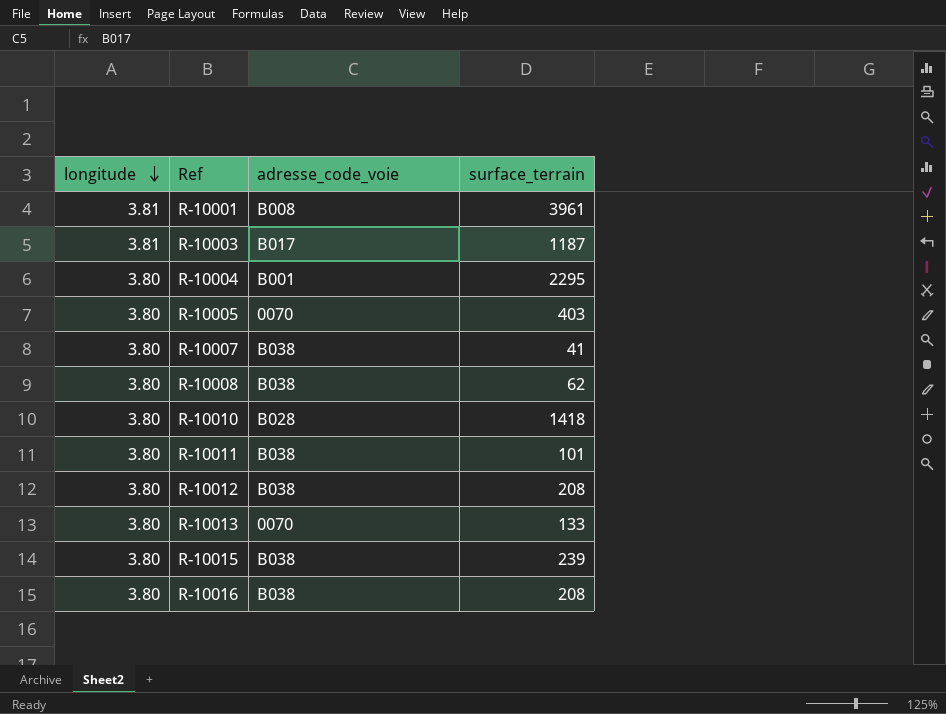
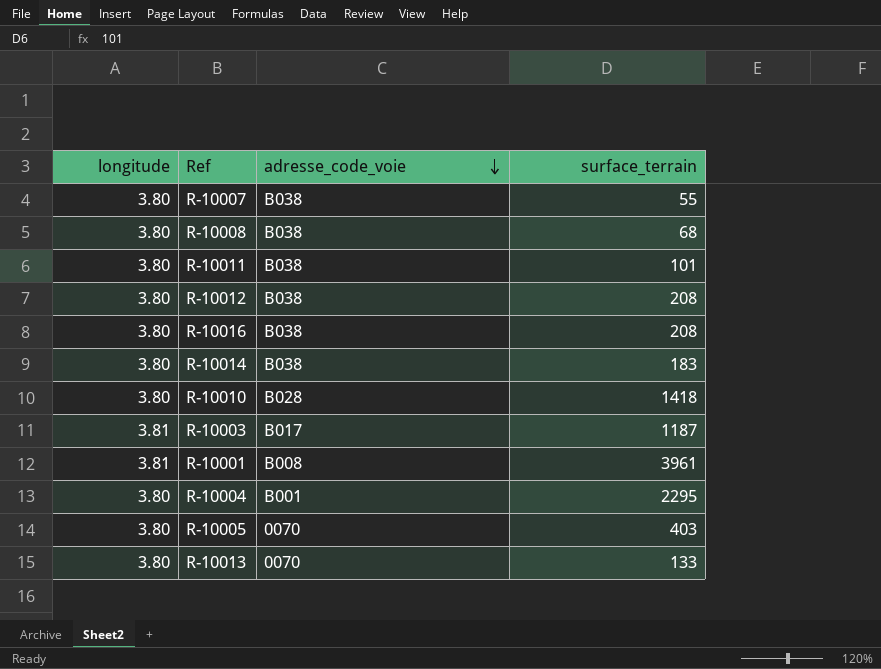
row order: longitude descending -> adresse_code_voie descending
row R-10015: 3.80 | B038 | 239 -> none
R-10007 | surface_terrain: 41 -> 55
R-10008 | surface_terrain: 62 -> 68
row R-10014: none -> 3.80 | B038 | 183

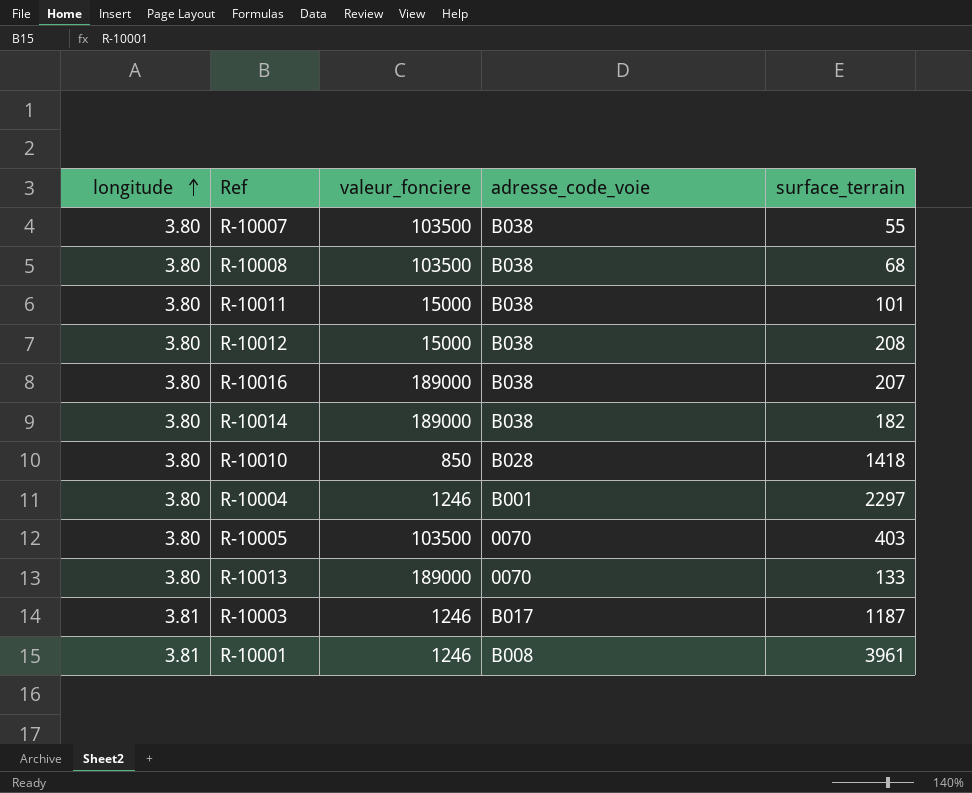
row order: adresse_code_voie descending -> longitude ascending
column valeur_fonciere | position: none -> 3
R-10016 | surface_terrain: 208 -> 207
R-10014 | surface_terrain: 183 -> 182
R-10004 | surface_terrain: 2295 -> 2297

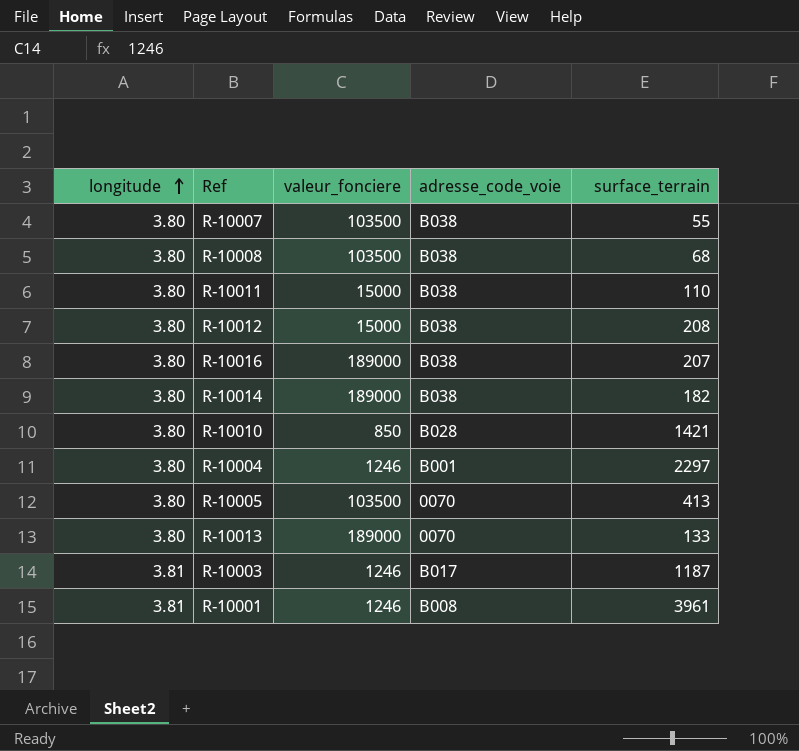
R-10011 | surface_terrain: 101 -> 110
R-10010 | surface_terrain: 1418 -> 1421
R-10005 | surface_terrain: 403 -> 413

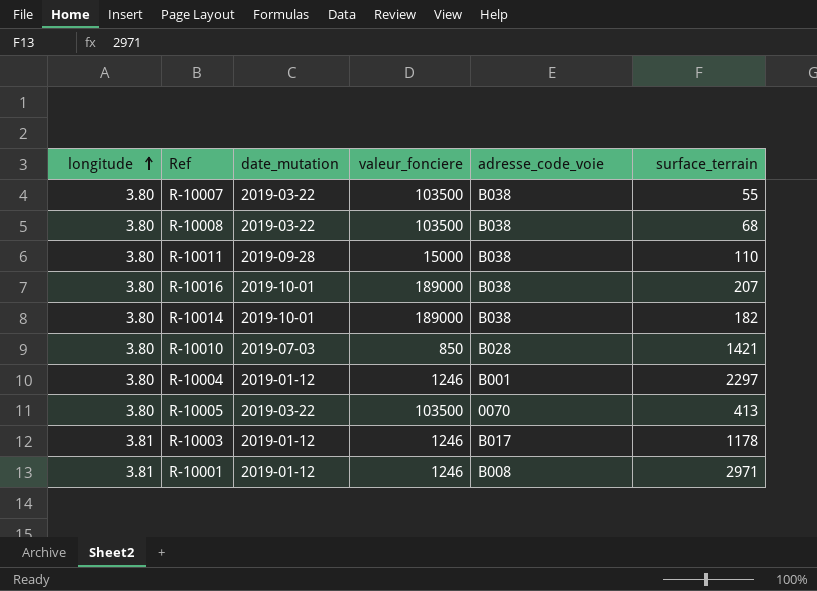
column date_mutation | position: none -> 3
row R-10012: 3.80 | 15000 | B038 | 208 -> none
row R-10013: 3.80 | 189000 | 0070 | 133 -> none
R-10003 | surface_terrain: 1187 -> 1178
R-10001 | surface_terrain: 3961 -> 2971

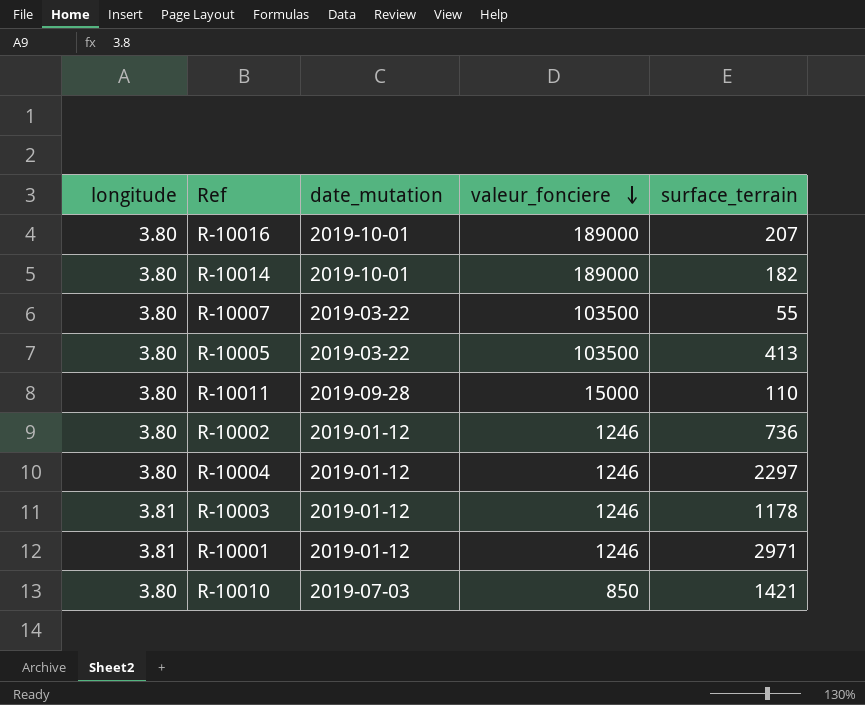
row order: longitude ascending -> valeur_fonciere descending
column adresse_code_voie | position: 5 -> none
row R-10008: 3.80 | 2019-03-22 | 103500 | B038 | 68 -> none
row R-10002: none -> 3.80 | 2019-01-12 | 1246 | 736

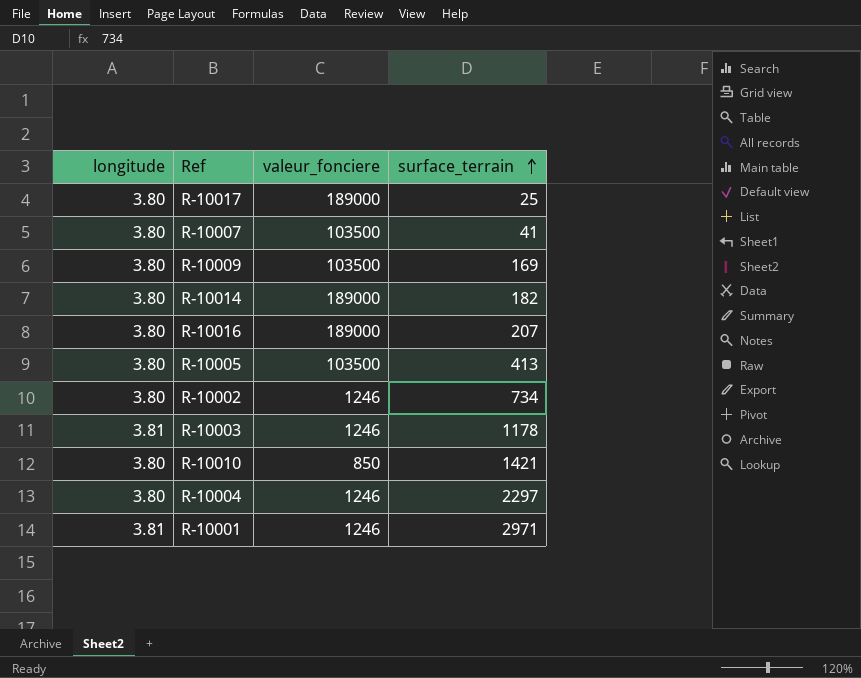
row order: valeur_fonciere descending -> surface_terrain ascending
column date_mutation | position: 3 -> none
row R-10011: 3.80 | 2019-09-28 | 15000 | 110 -> none
row R-10017: none -> 3.80 | 189000 | 25
R-10007 | surface_terrain: 55 -> 41
row R-10009: none -> 3.80 | 103500 | 169
R-10002 | surface_terrain: 736 -> 734

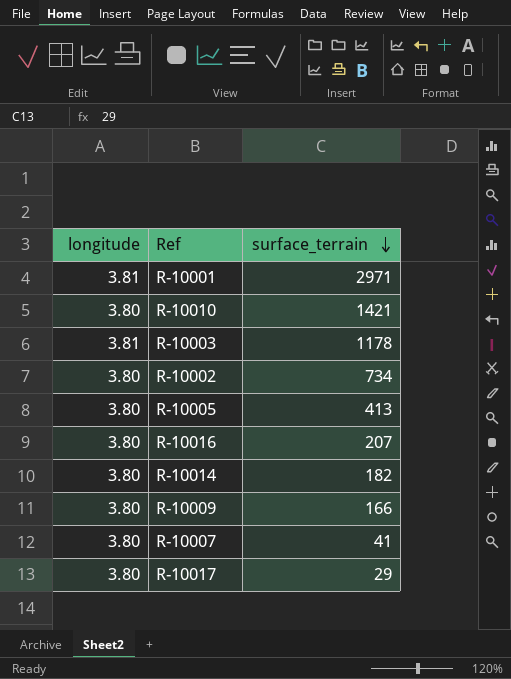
row order: surface_terrain ascending -> surface_terrain descending
column valeur_fonciere | position: 3 -> none
row R-10004: 3.80 | 1246 | 2297 -> none
R-10009 | surface_terrain: 169 -> 166
R-10017 | surface_terrain: 25 -> 29

